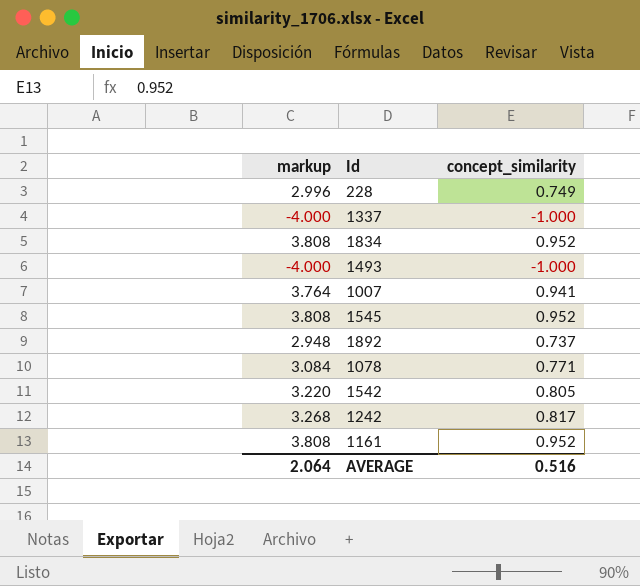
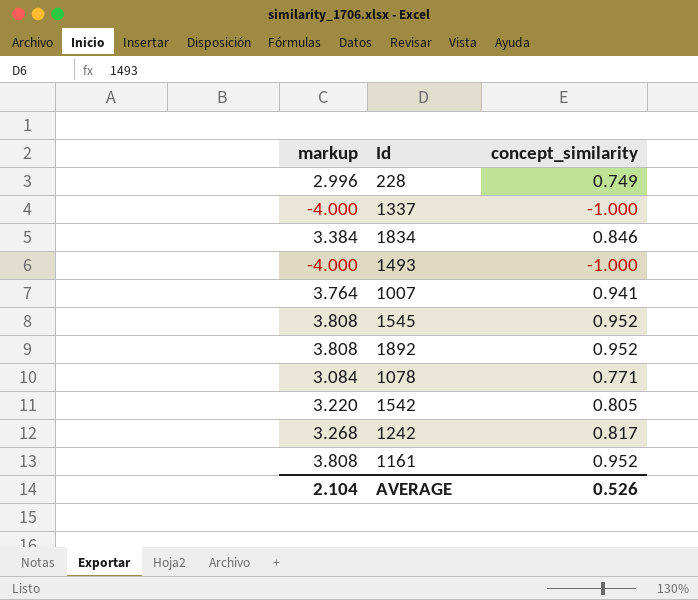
1834 | markup: 3.808 -> 3.384
1834 | concept_similarity: 0.952 -> 0.846
1892 | markup: 2.948 -> 3.808
1892 | concept_similarity: 0.737 -> 0.952
AVERAGE | markup: 2.064 -> 2.104
AVERAGE | concept_similarity: 0.516 -> 0.526

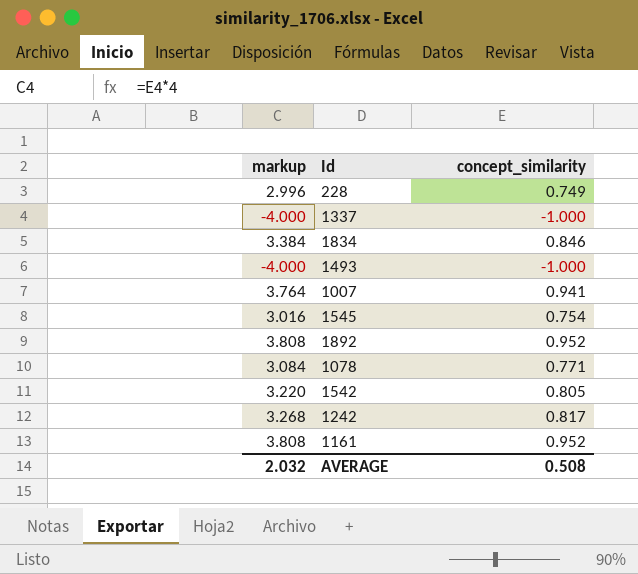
1545 | markup: 3.808 -> 3.016
1545 | concept_similarity: 0.952 -> 0.754
AVERAGE | markup: 2.104 -> 2.032
AVERAGE | concept_similarity: 0.526 -> 0.508

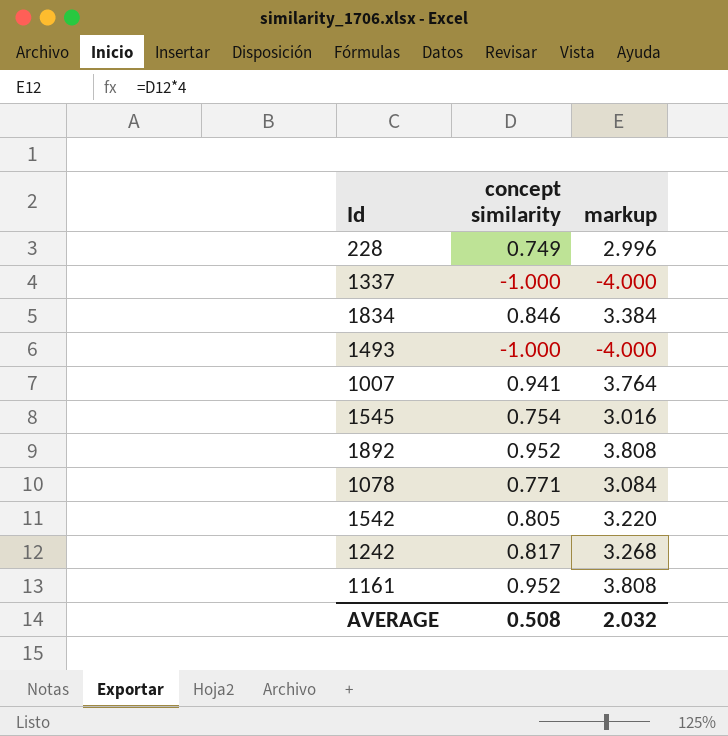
column name: concept_similarity -> concept similarity
column markup | position: 1 -> 3

